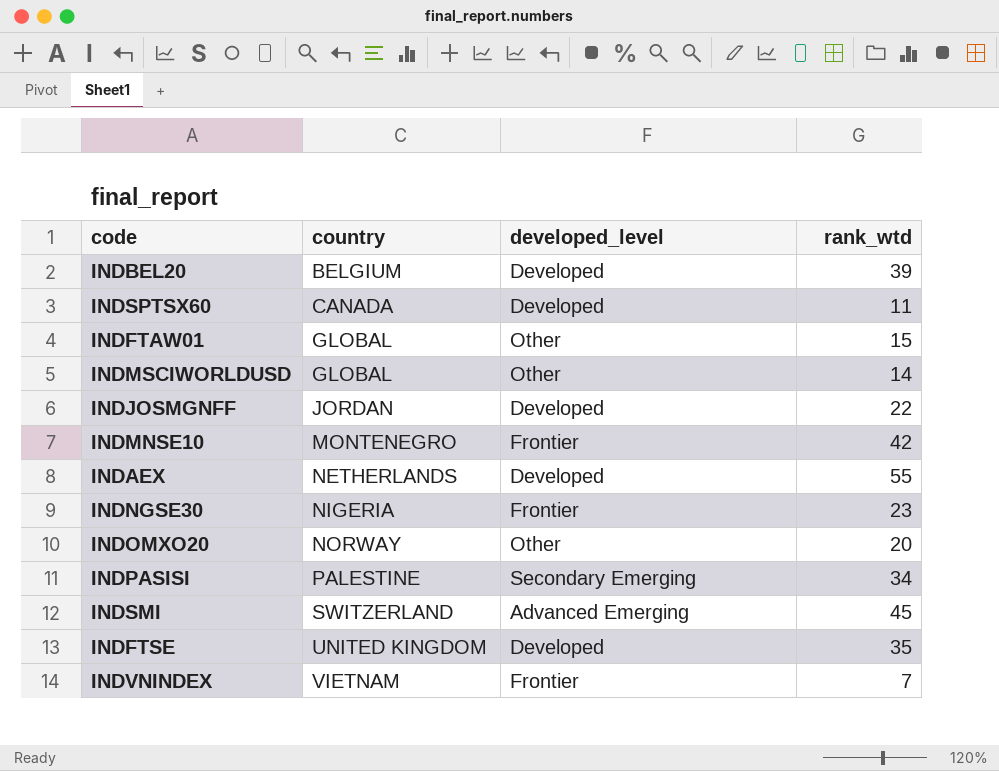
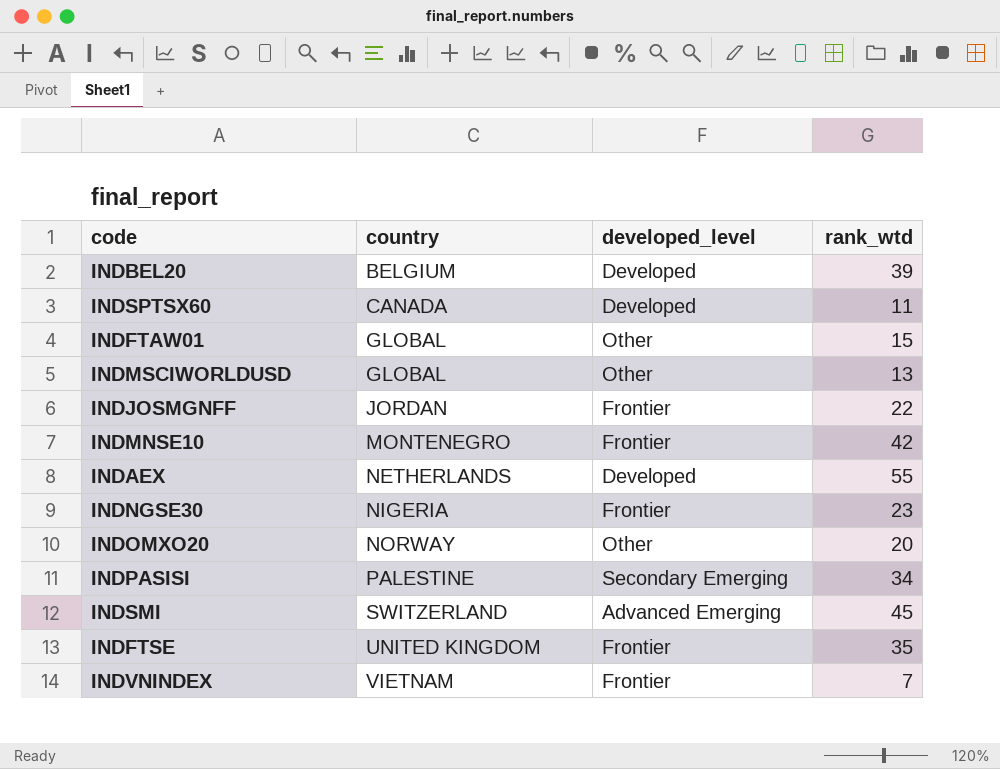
INDMSCIWORLDUSD | rank_wtd: 14 -> 13
INDJOSMGNFF | developed_level: Developed -> Frontier
INDFTSE | developed_level: Developed -> Frontier

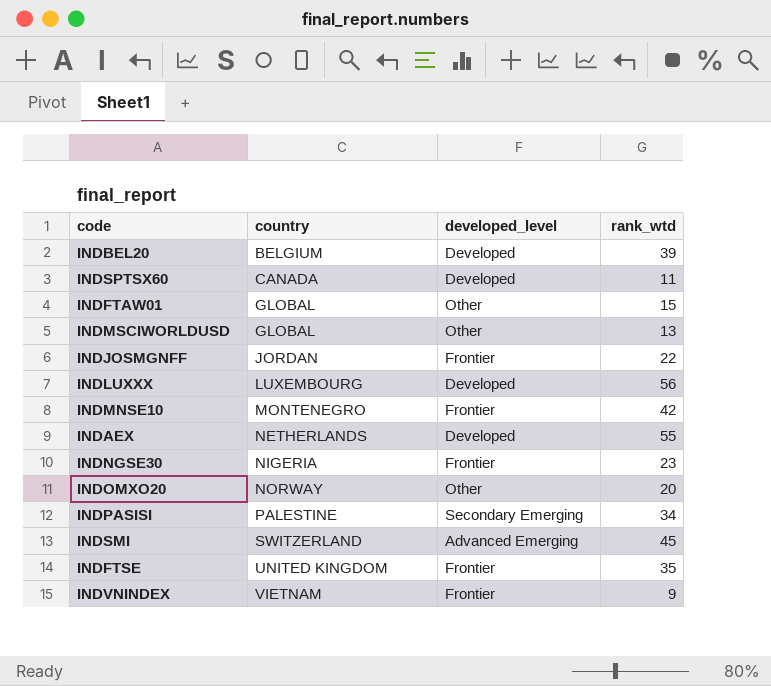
row INDLUXXX: none -> LUXEMBOURG | Developed | 56
INDVNINDEX | rank_wtd: 7 -> 9

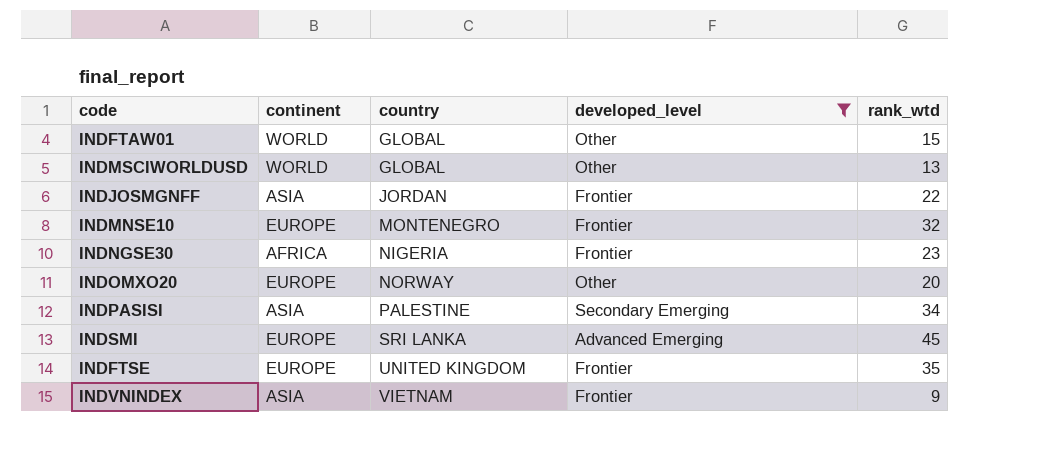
filter: none -> developed_level != Developed
column continent | position: none -> 2
INDMNSE10 | rank_wtd: 42 -> 32
INDSMI | country: SWITZERLAND -> SRI LANKA

